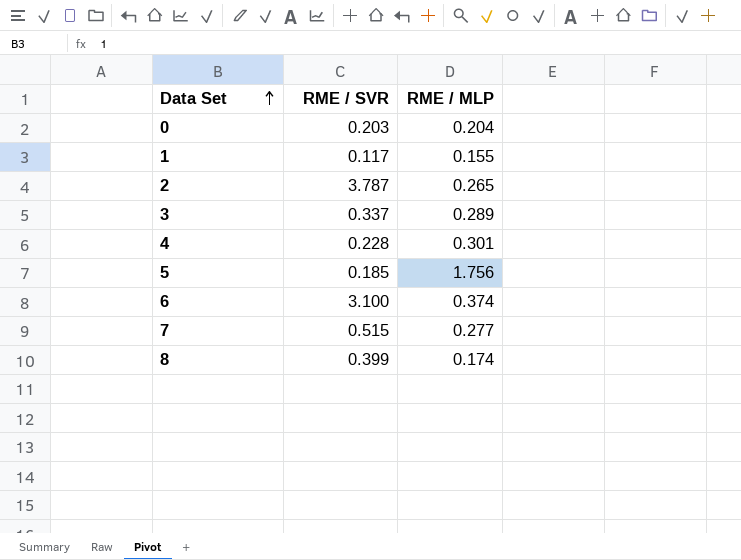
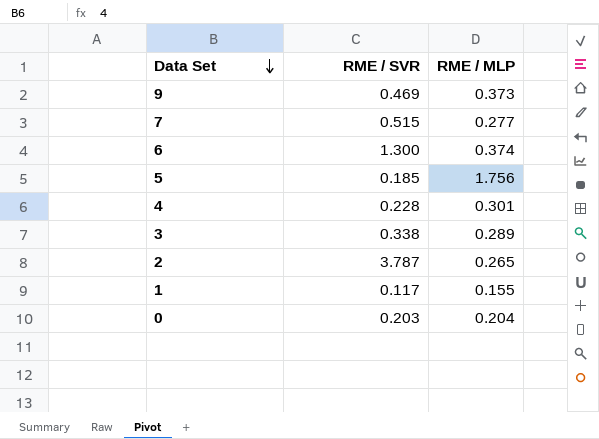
row order: Data Set ascending -> Data Set descending
row 8: 0.399 | 0.174 -> none
row 9: none -> 0.469 | 0.373
6 | RME / SVR: 3.100 -> 1.300
3 | RME / SVR: 0.337 -> 0.338

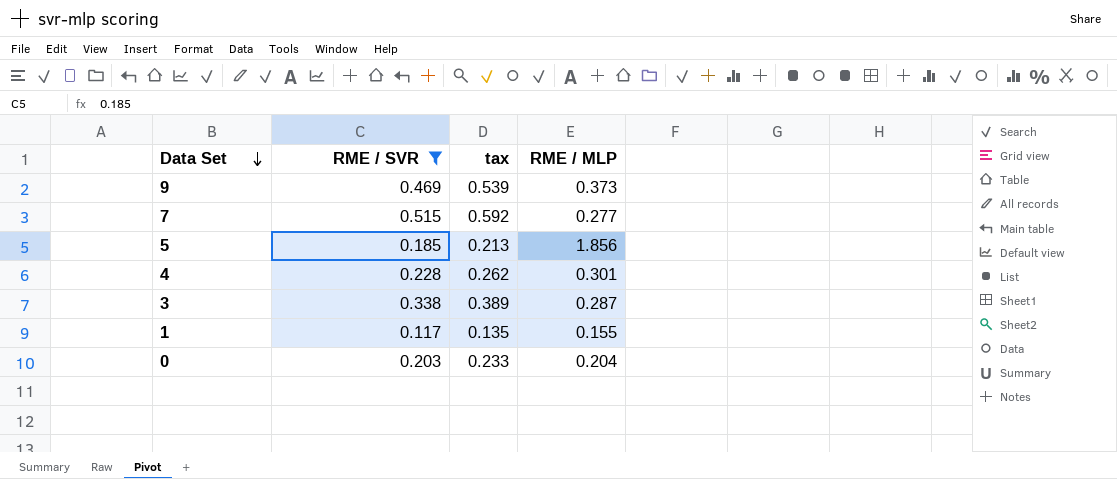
filter: none -> RME / SVR <= 0.515
column tax | formula: none -> [RME / SVR] * 1.15
5 | RME / MLP: 1.756 -> 1.856
3 | RME / MLP: 0.289 -> 0.287

